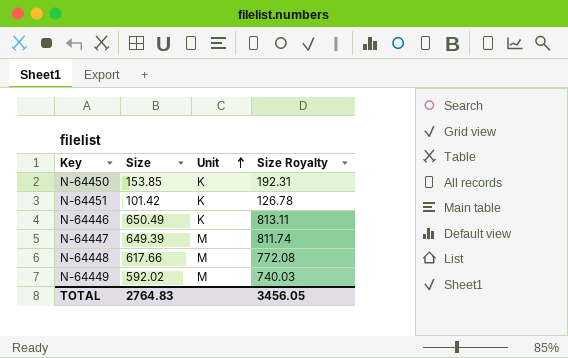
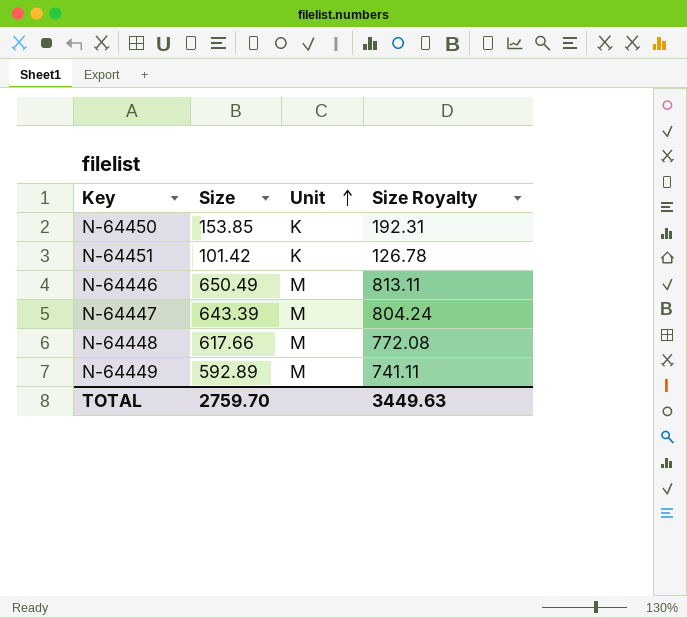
N-64446 | Unit: K -> M
N-64447 | Size: 649.39 -> 643.39
N-64447 | Size Royalty: 811.74 -> 804.24
N-64449 | Size: 592.02 -> 592.89
N-64449 | Size Royalty: 740.03 -> 741.11
TOTAL | Size: 2764.83 -> 2759.70
TOTAL | Size Royalty: 3456.05 -> 3449.63

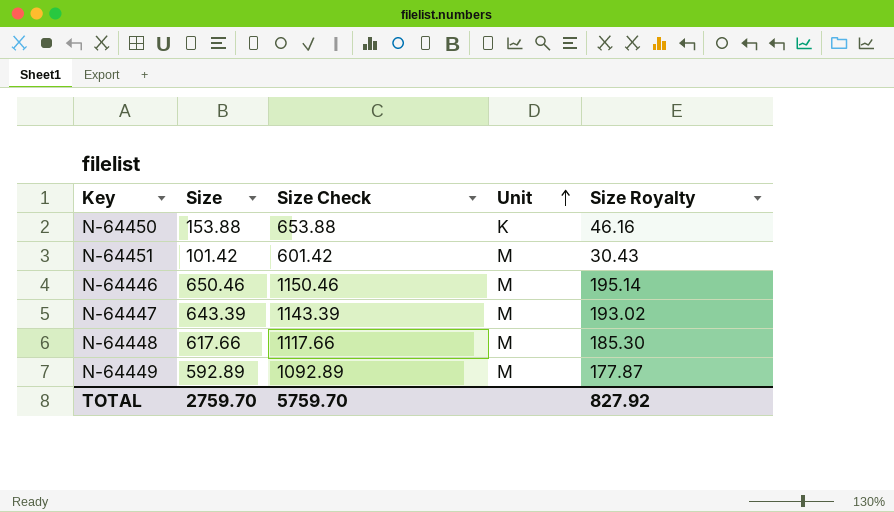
column Size Check | formula: none -> [Size] + 500
column Size Royalty | formula: [Size] * 1.25 -> [Size] * 0.3
N-64450 | Size: 153.85 -> 153.88
N-64451 | Unit: K -> M
N-64446 | Size: 650.49 -> 650.46
TOTAL | Size Royalty: 3449.63 -> 827.92

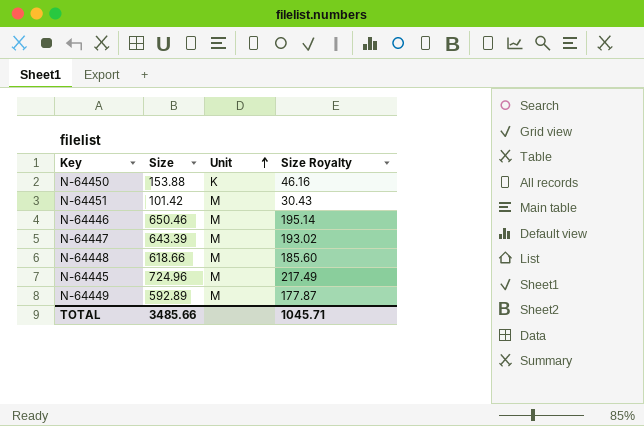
column Size Check | formula: [Size] + 500 -> none
N-64448 | Size: 617.66 -> 618.66
N-64448 | Size Royalty: 185.30 -> 185.60
row N-64445: none -> 724.96 | M | 217.49
TOTAL | Size: 2759.70 -> 3485.66
TOTAL | Size Royalty: 827.92 -> 1045.71

